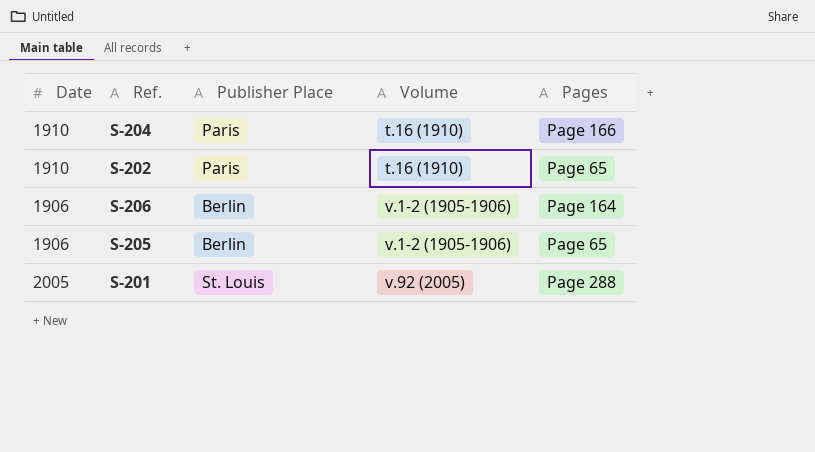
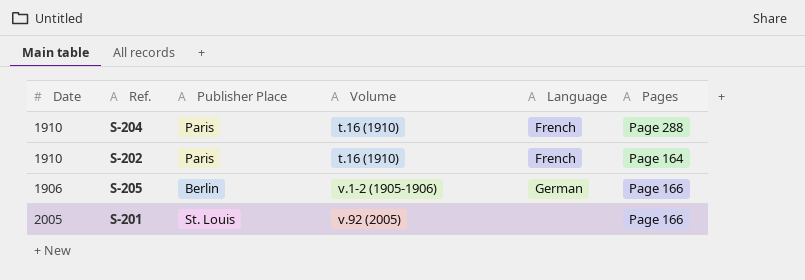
column Language | position: none -> 5
row S-206: 1906 | Berlin | v.1-2 (1905-1906) | Page 164 -> none
S-204 | Pages: Page 166 -> Page 288
S-202 | Pages: Page 65 -> Page 164
S-205 | Pages: Page 65 -> Page 166
S-201 | Pages: Page 288 -> Page 166

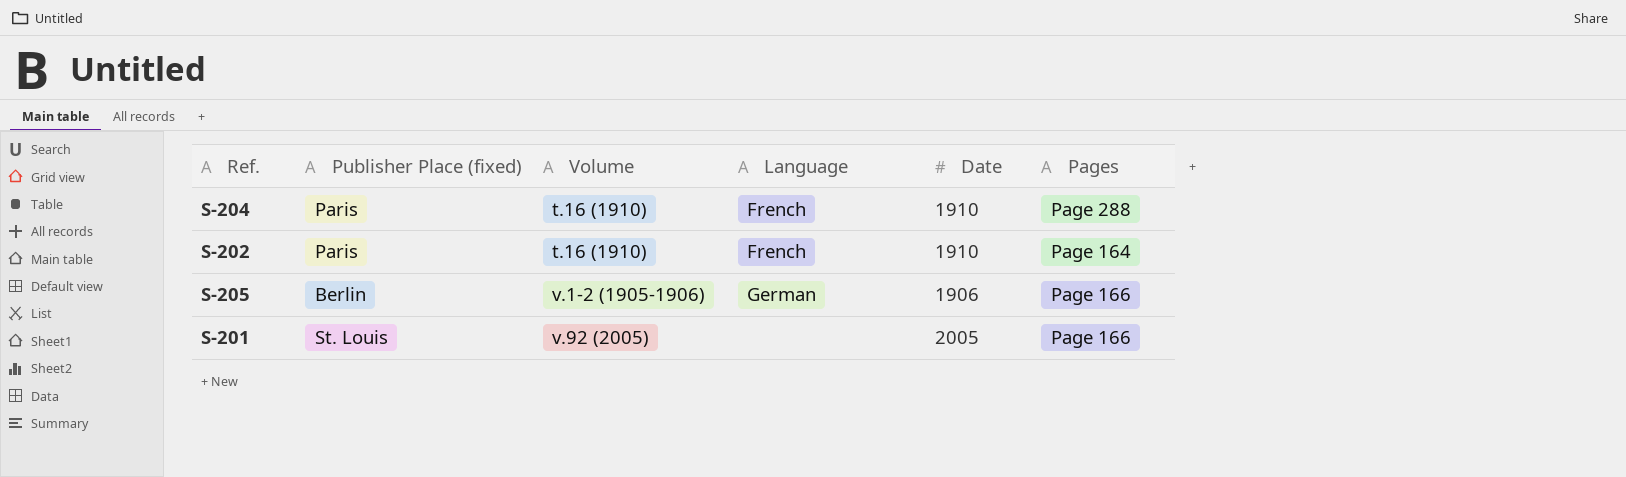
column name: Publisher Place -> Publisher Place (fixed)
column Date | position: 1 -> 5

